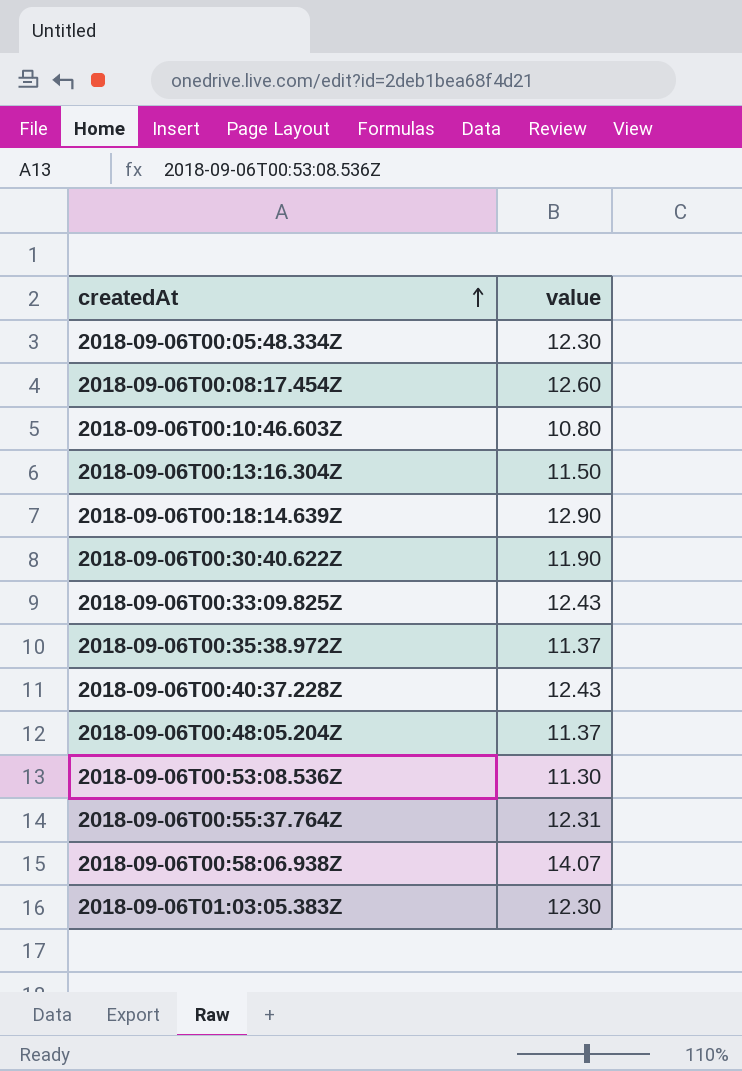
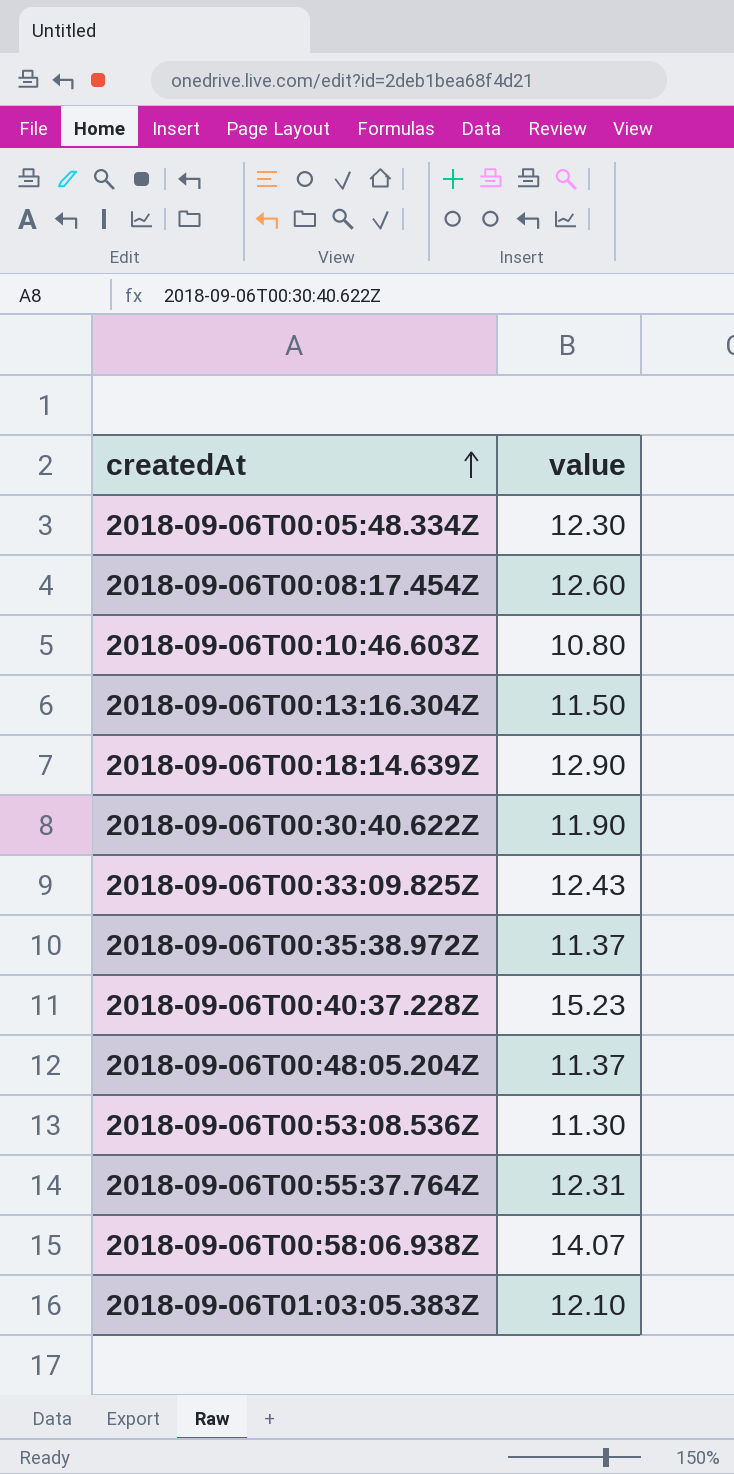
2018-09-06T00:40:37.228Z | value: 12.43 -> 15.23
2018-09-06T01:03:05.383Z | value: 12.30 -> 12.10

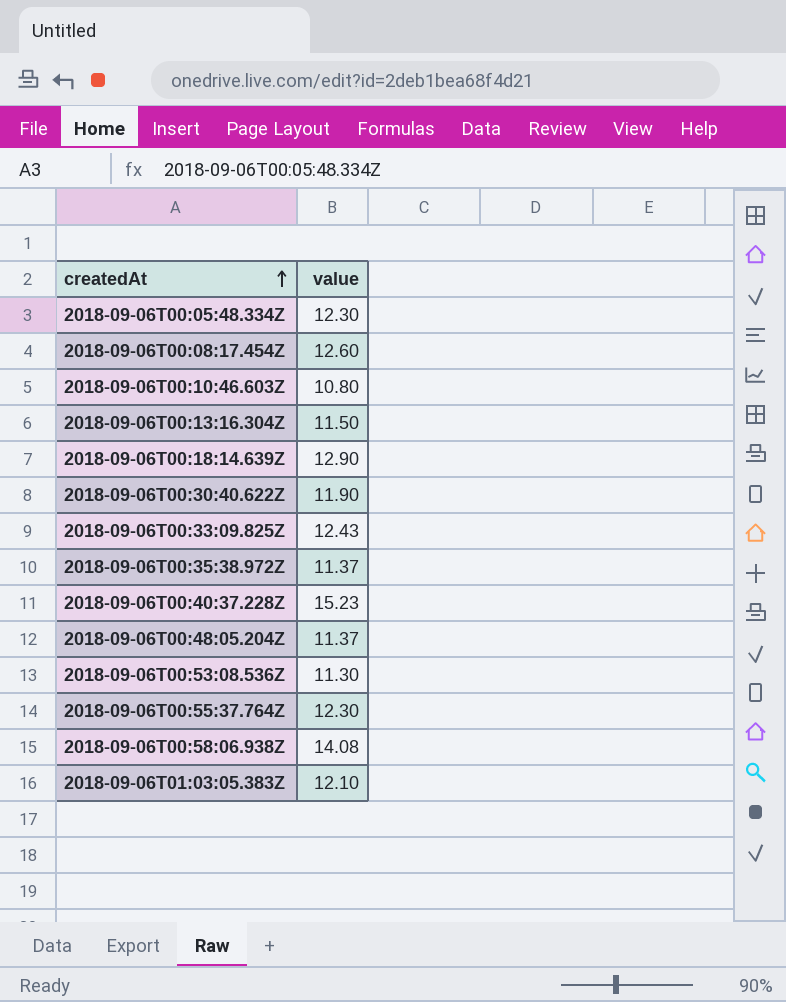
2018-09-06T00:55:37.764Z | value: 12.31 -> 12.30
2018-09-06T00:58:06.938Z | value: 14.07 -> 14.08

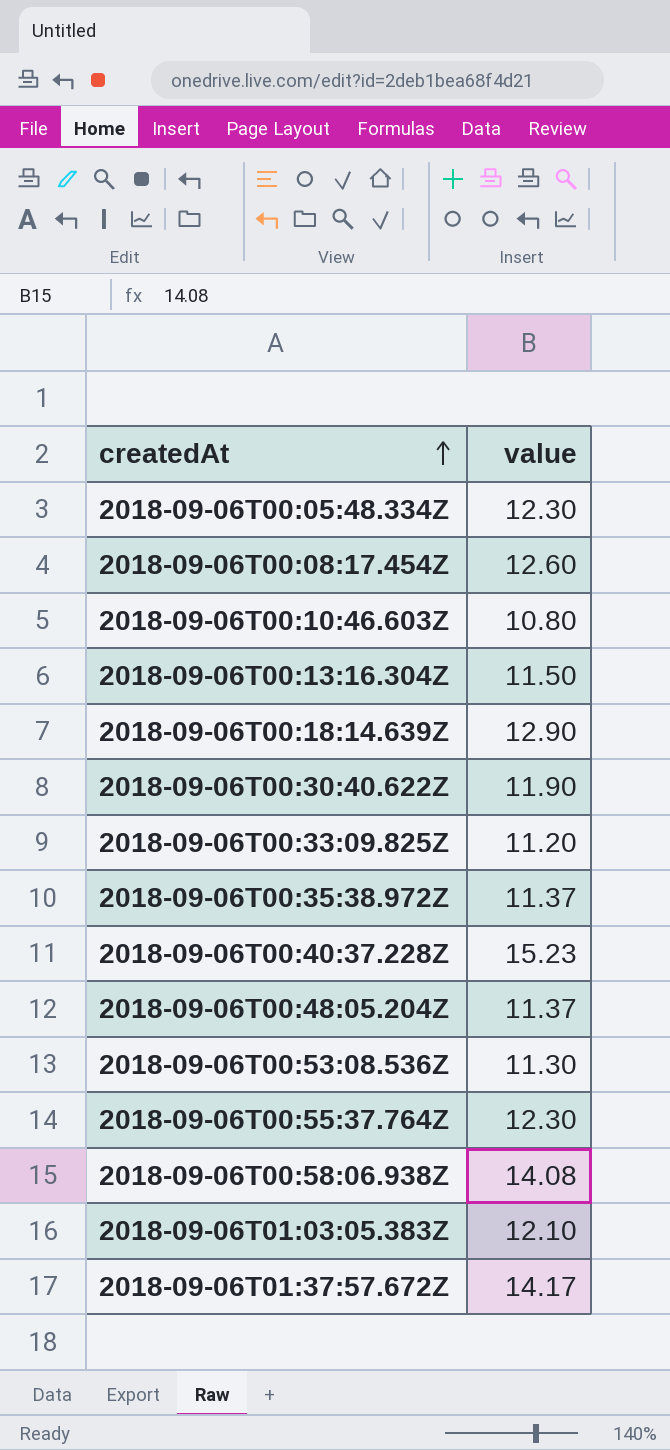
2018-09-06T00:33:09.825Z | value: 12.43 -> 11.20
row 2018-09-06T01:37:57.672Z: none -> 14.17

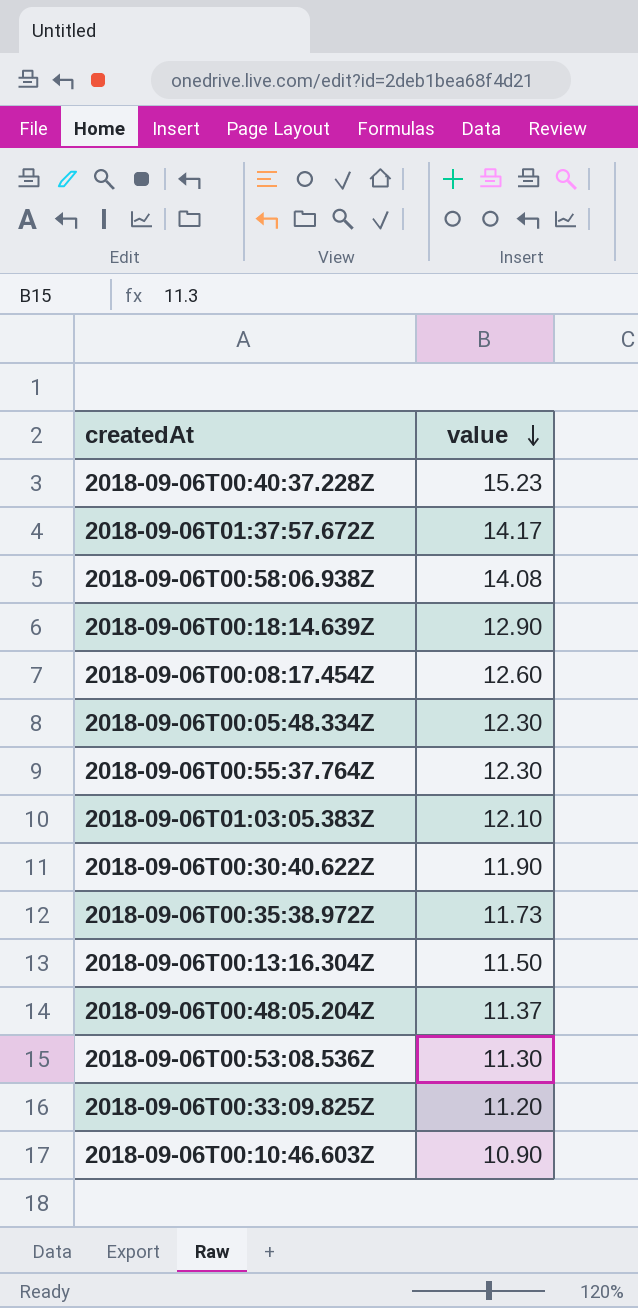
row order: createdAt ascending -> value descending
2018-09-06T00:35:38.972Z | value: 11.37 -> 11.73
2018-09-06T00:10:46.603Z | value: 10.80 -> 10.90

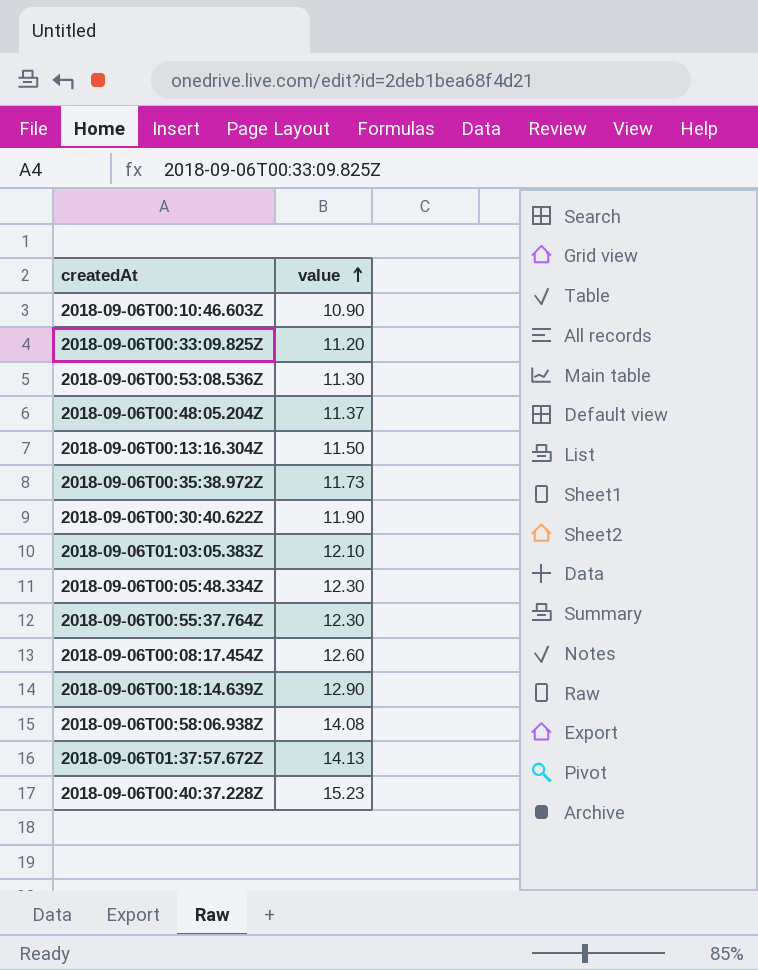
row order: value descending -> value ascending
2018-09-06T01:37:57.672Z | value: 14.17 -> 14.13

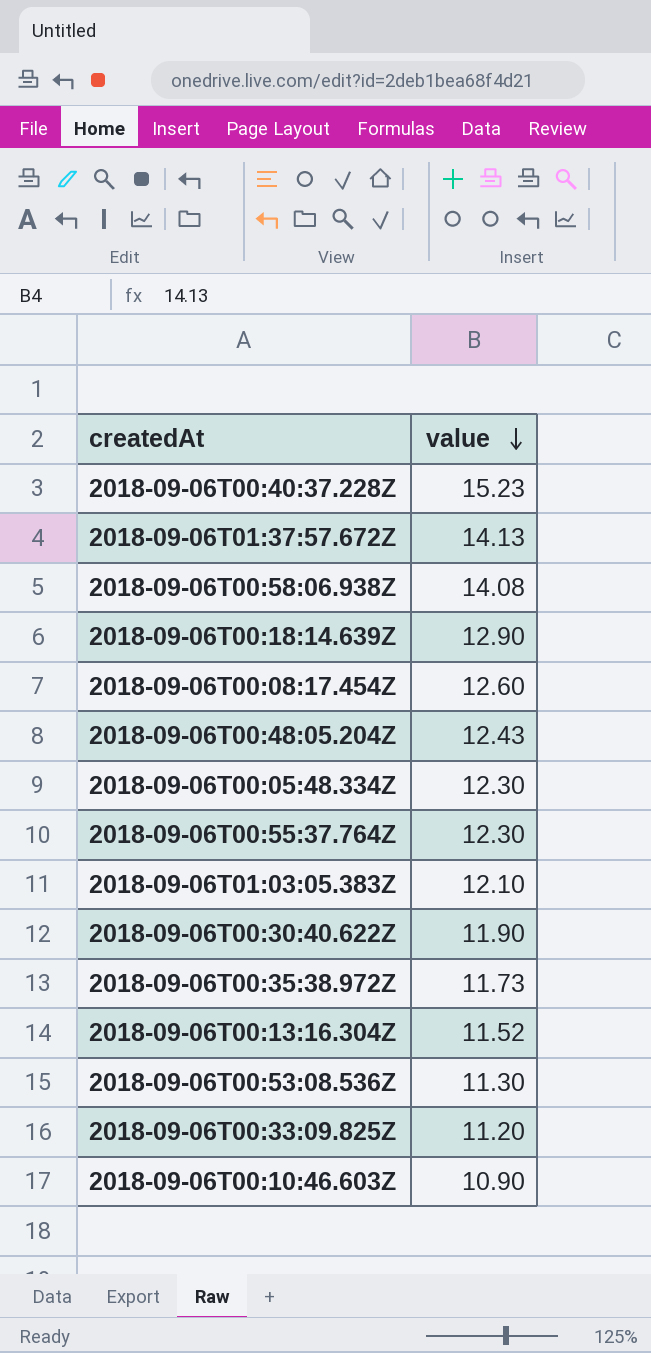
row order: value ascending -> value descending
2018-09-06T00:48:05.204Z | value: 11.37 -> 12.43
2018-09-06T00:13:16.304Z | value: 11.50 -> 11.52

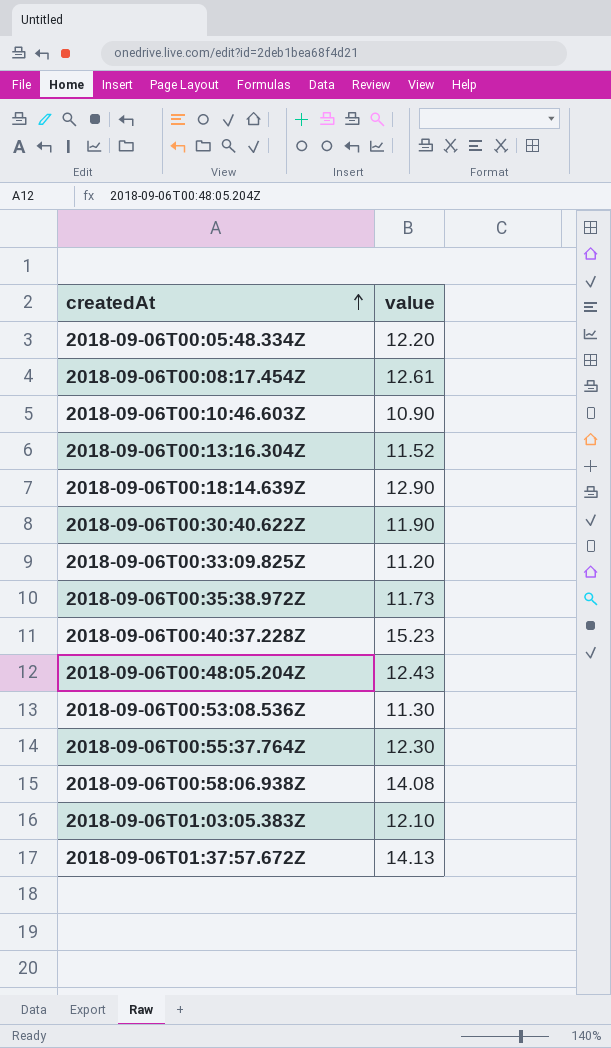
row order: value descending -> createdAt ascending
2018-09-06T00:05:48.334Z | value: 12.30 -> 12.20
2018-09-06T00:08:17.454Z | value: 12.60 -> 12.61

